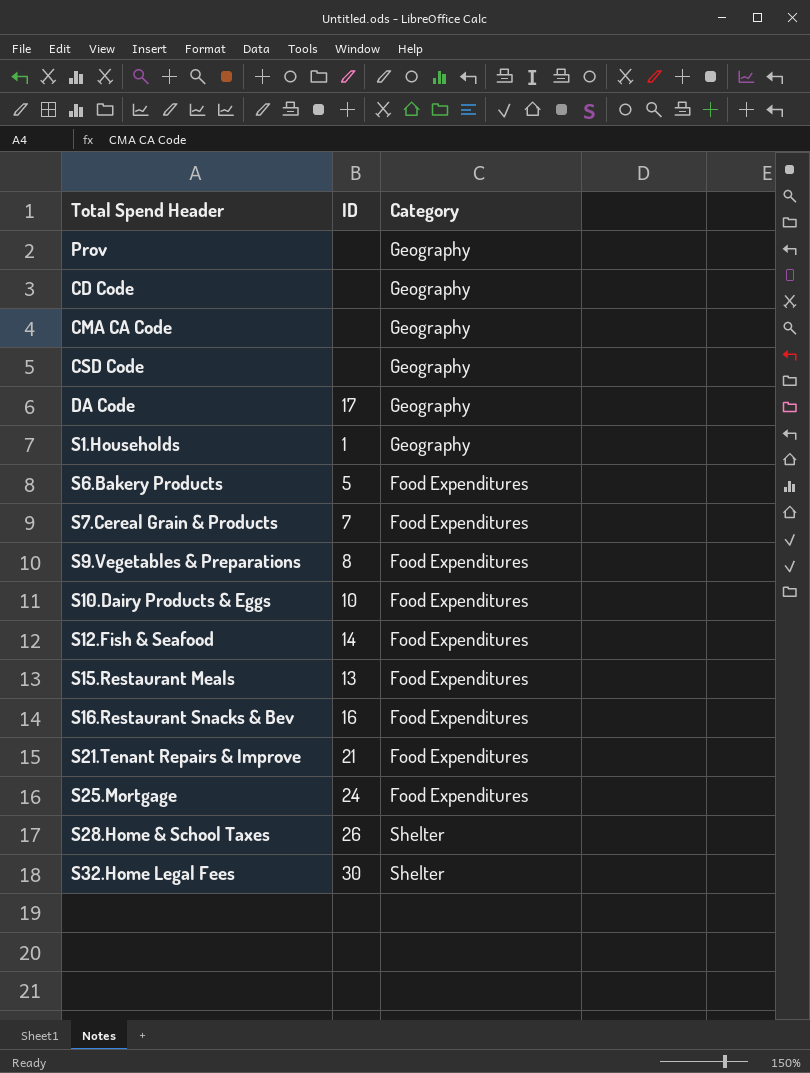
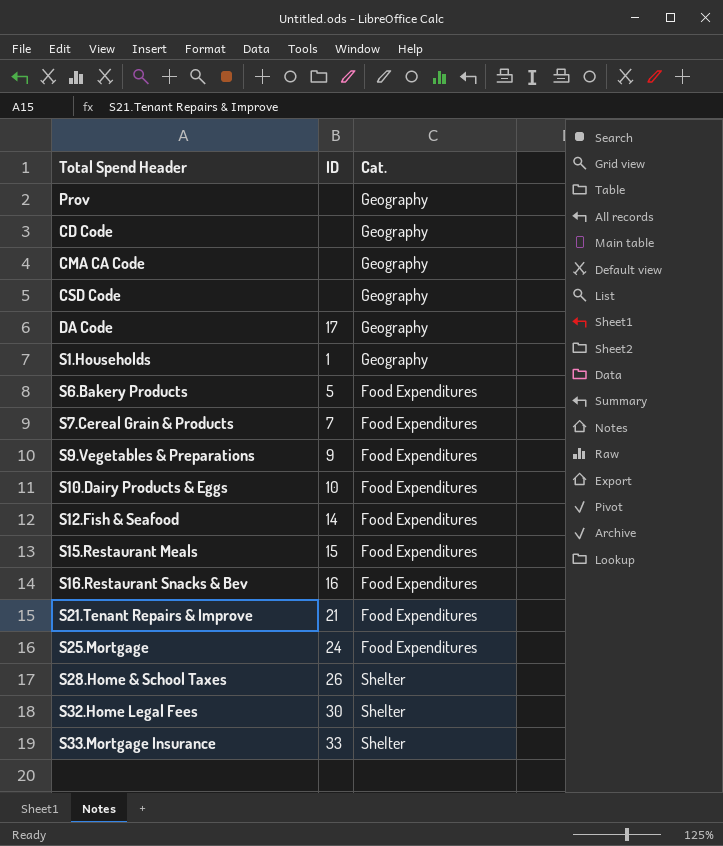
column name: Category -> Cat.
S9.Vegetables & Preparations | ID: 8 -> 9
S15.Restaurant Meals | ID: 13 -> 15
row S33.Mortgage Insurance: none -> 33 | Shelter

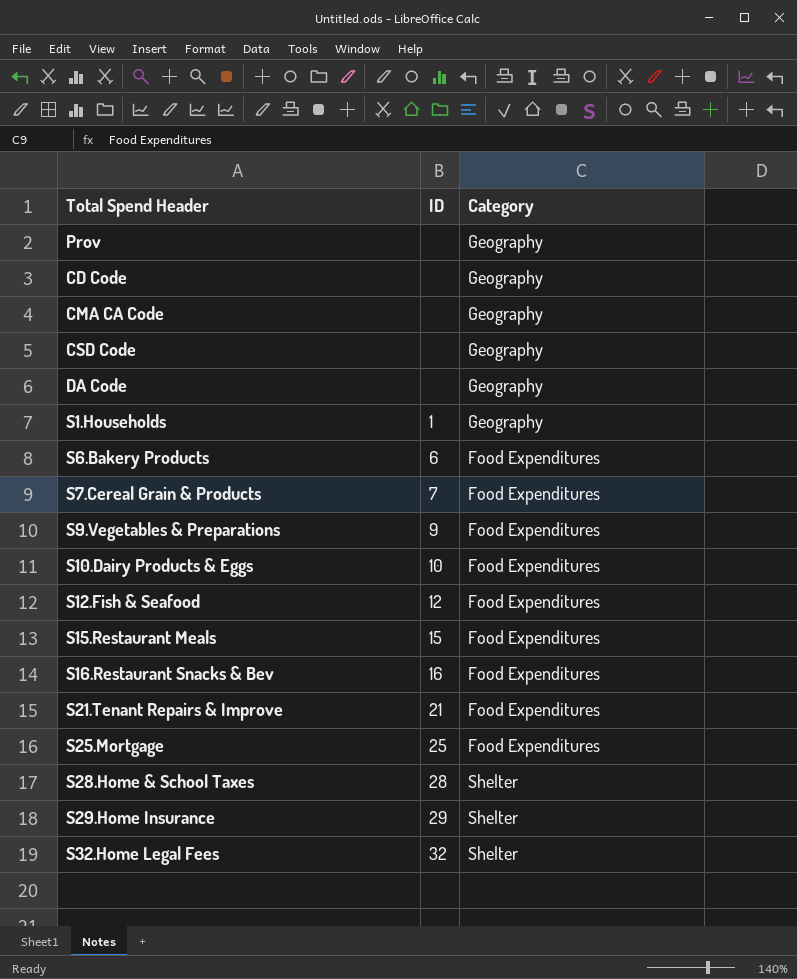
column name: Cat. -> Category
row S33.Mortgage Insurance: 33 | Shelter -> none
DA Code | ID: 17 -> none
S6.Bakery Products | ID: 5 -> 6
S12.Fish & Seafood | ID: 14 -> 12
S25.Mortgage | ID: 24 -> 25
S28.Home & School Taxes | ID: 26 -> 28
row S29.Home Insurance: none -> 29 | Shelter
S32.Home Legal Fees | ID: 30 -> 32

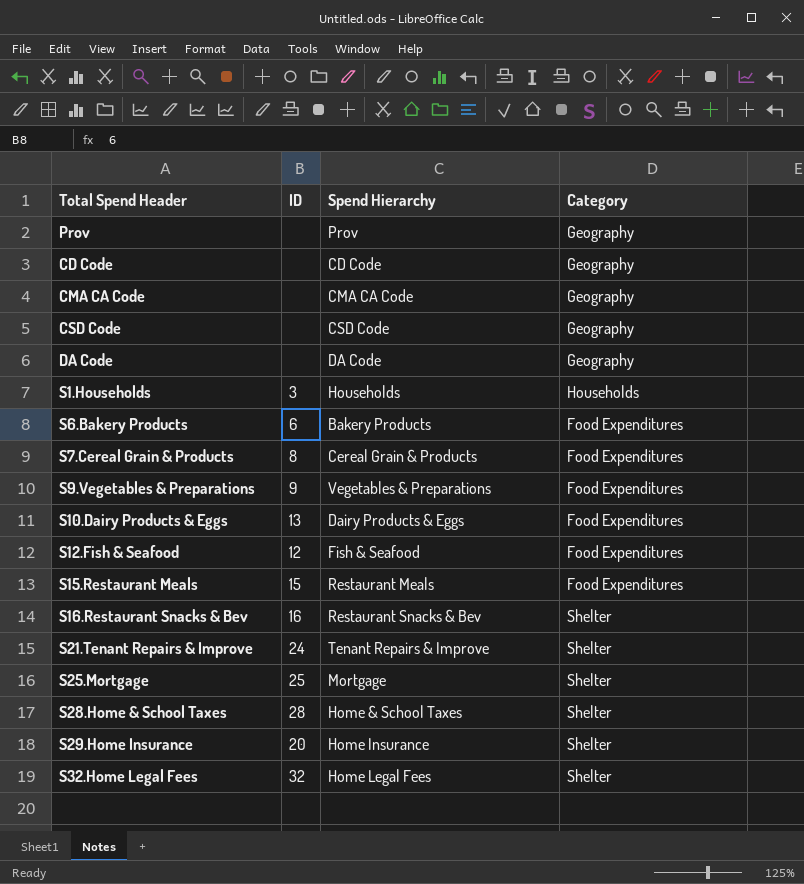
column Spend Hierarchy | position: none -> 3
S1.Households | ID: 1 -> 3
S1.Households | Category: Geography -> Households
S7.Cereal Grain & Products | ID: 7 -> 8
S10.Dairy Products & Eggs | ID: 10 -> 13
S16.Restaurant Snacks & Bev | Category: Food Expenditures -> Shelter
S21.Tenant Repairs & Improve | ID: 21 -> 24
S21.Tenant Repairs & Improve | Category: Food Expenditures -> Shelter
S25.Mortgage | Category: Food Expenditures -> Shelter
S29.Home Insurance | ID: 29 -> 20

